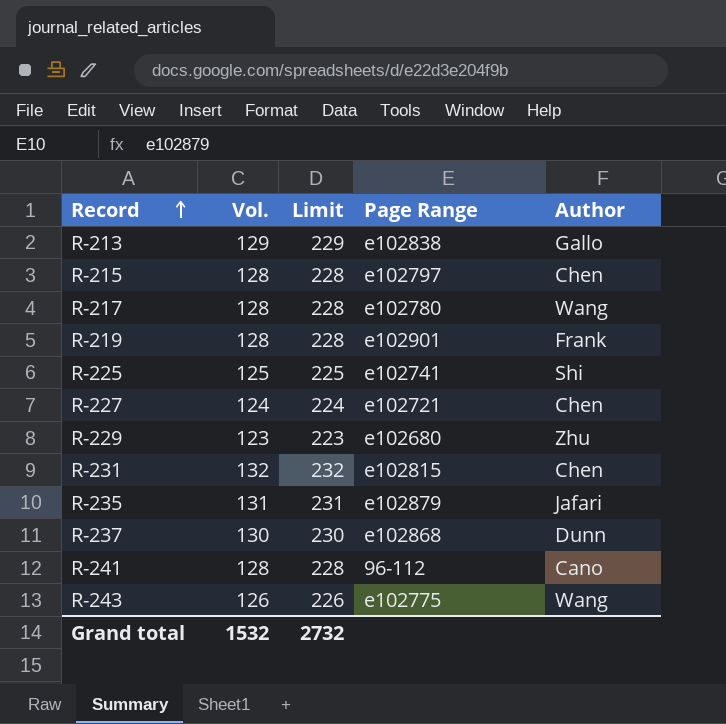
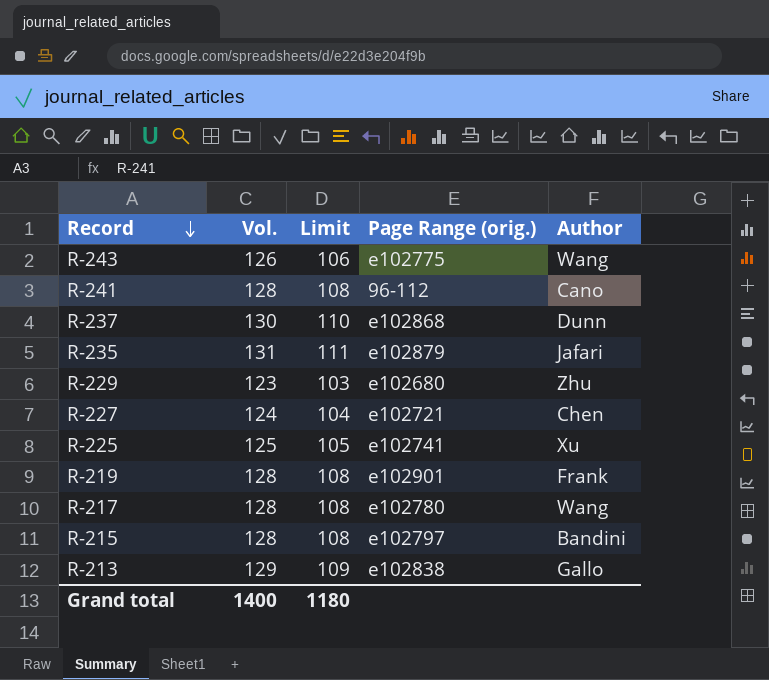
row order: Record ascending -> Record descending
column Limit | formula: [Vol.] + 100 -> [Vol.] - 20
column name: Page Range -> Page Range (orig.)
row R-231: 132 | 232 | e102815 | Chen -> none
R-225 | Author: Shi -> Xu
R-215 | Author: Chen -> Bandini
Grand total | Vol.: 1532 -> 1400
Grand total | Limit: 2732 -> 1180

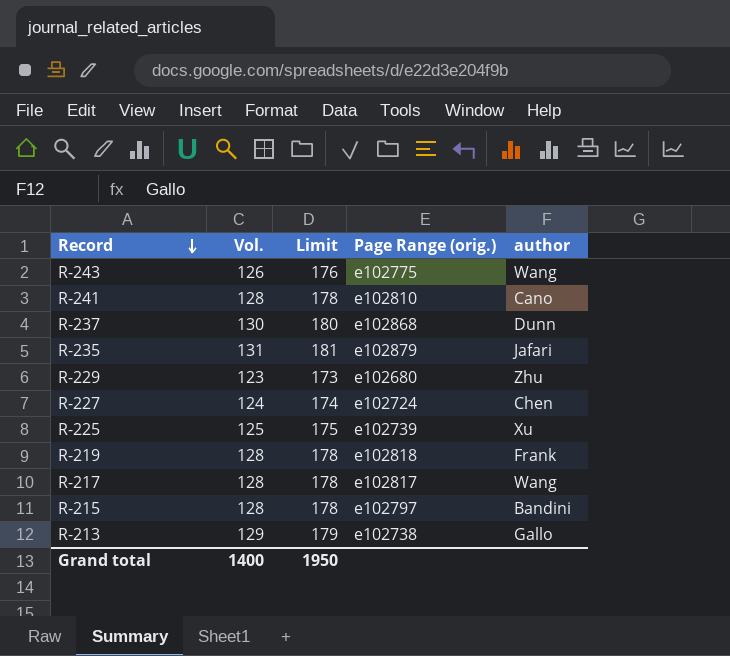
column Limit | formula: [Vol.] - 20 -> [Vol.] + 50
column name: Author -> author
R-241 | Page Range (orig.): 96-112 -> e102810
R-227 | Page Range (orig.): e102721 -> e102724
R-225 | Page Range (orig.): e102741 -> e102739
R-219 | Page Range (orig.): e102901 -> e102818
R-217 | Page Range (orig.): e102780 -> e102817
R-213 | Page Range (orig.): e102838 -> e102738
Grand total | Limit: 1180 -> 1950

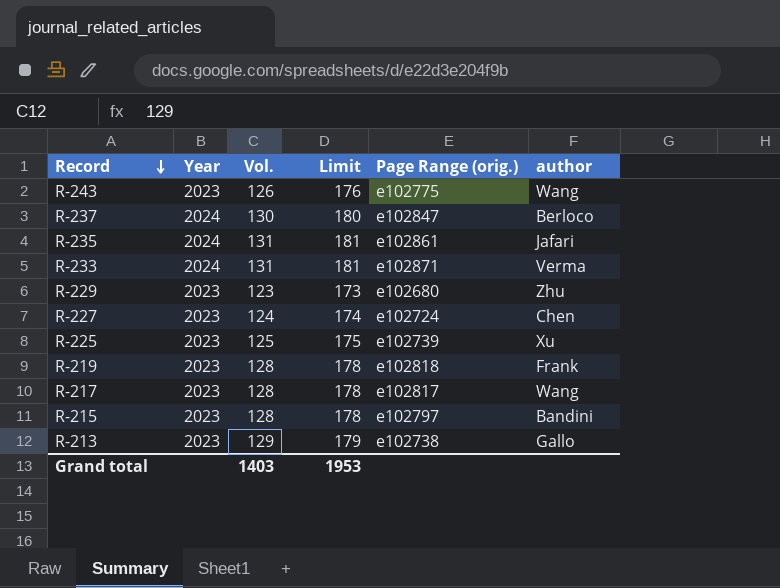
column Year | position: none -> 2
row R-241: 128 | 178 | e102810 | Cano -> none
R-237 | Page Range (orig.): e102868 -> e102847
R-237 | author: Dunn -> Berloco
R-235 | Page Range (orig.): e102879 -> e102861
row R-233: none -> 2024 | 131 | 181 | e102871 | Verma
Grand total | Vol.: 1400 -> 1403
Grand total | Limit: 1950 -> 1953

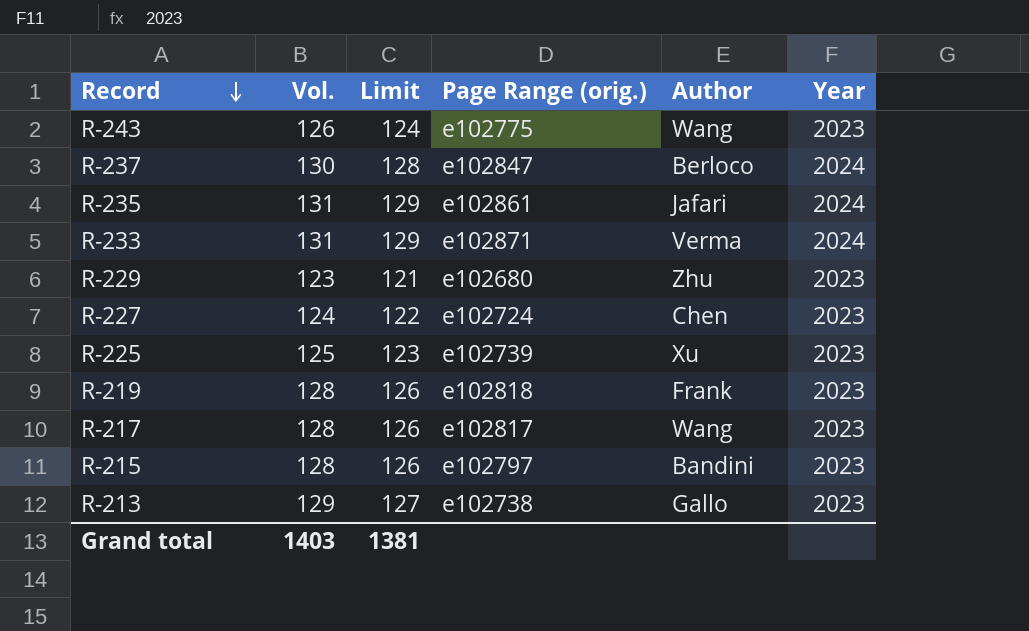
column Limit | formula: [Vol.] + 50 -> [Vol.] - 2
column name: author -> Author
column Year | position: 2 -> 6
Grand total | Limit: 1953 -> 1381

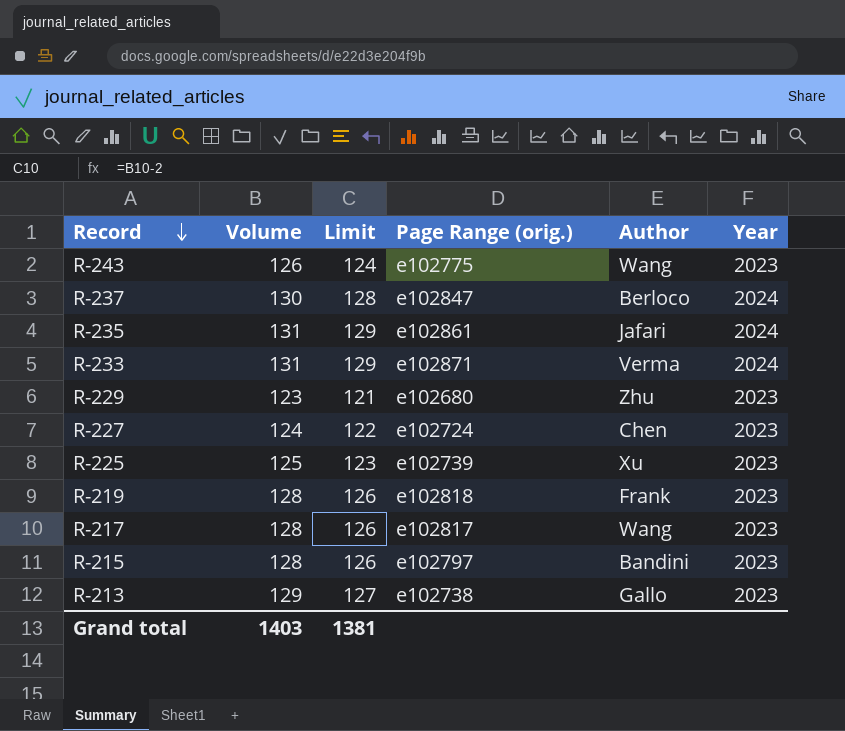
column name: Vol. -> Volume

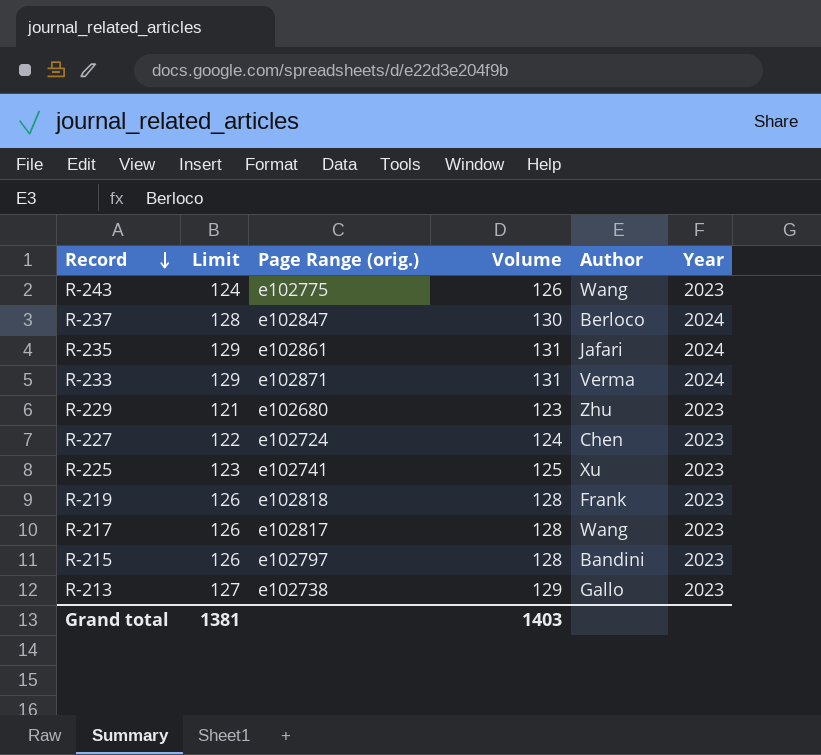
column Volume | position: 2 -> 4
R-225 | Page Range (orig.): e102739 -> e102741

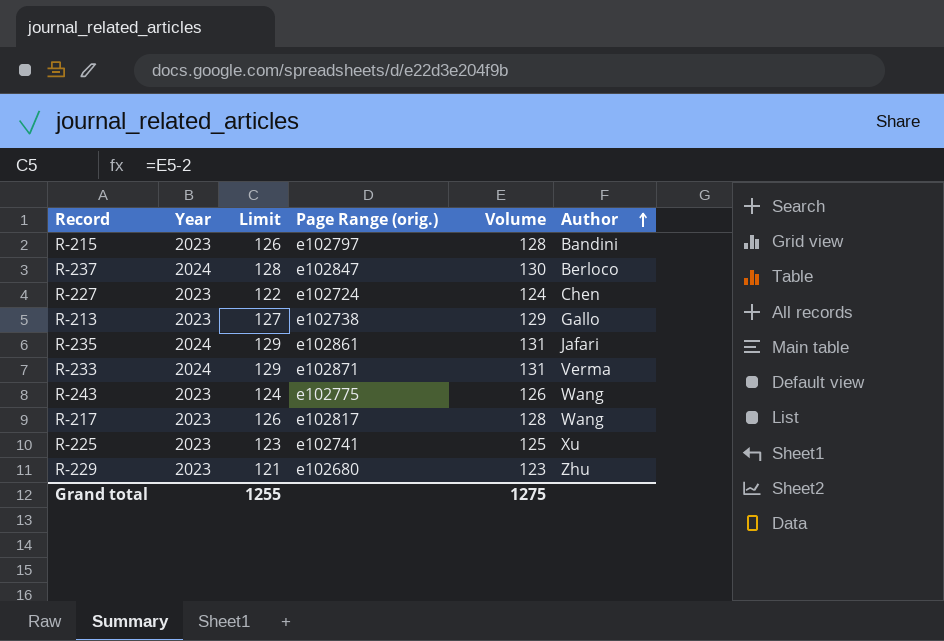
row order: Record descending -> Author ascending
column Year | position: 6 -> 2
row R-219: 126 | e102818 | 128 | Frank | 2023 -> none
Grand total | Limit: 1381 -> 1255
Grand total | Volume: 1403 -> 1275

